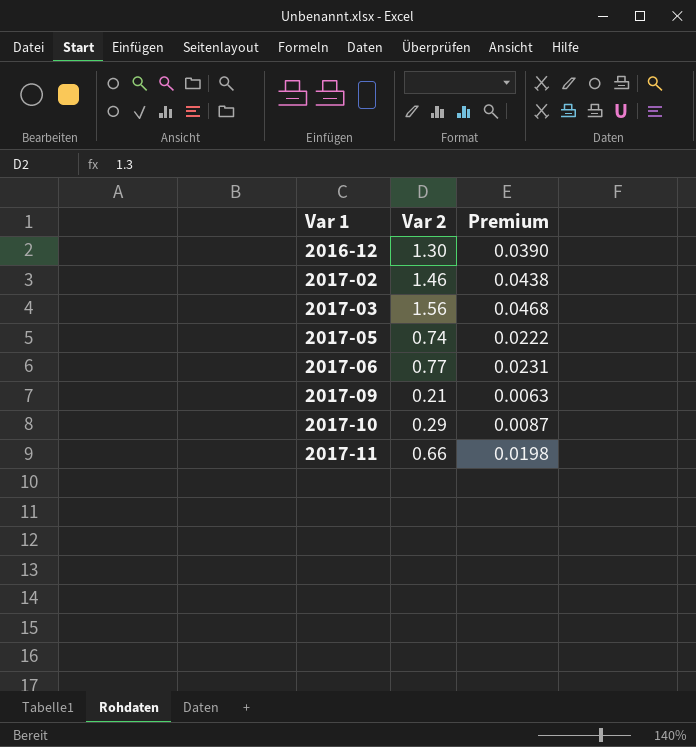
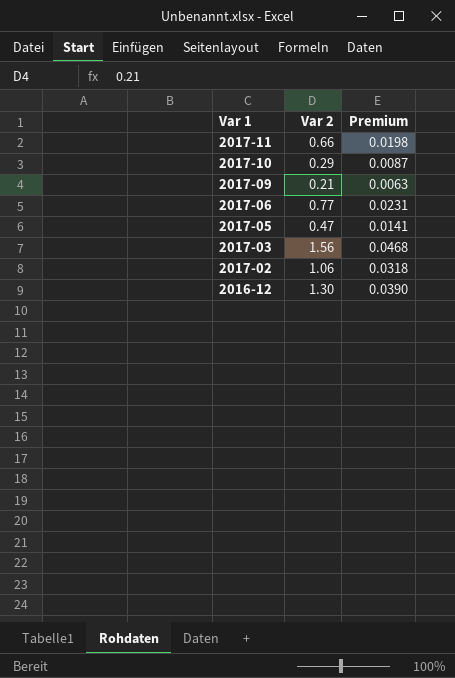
row order: Var 1 ascending -> Var 1 descending
2017-05 | Var 2: 0.74 -> 0.47
2017-05 | Premium: 0.0222 -> 0.0141
2017-02 | Var 2: 1.46 -> 1.06
2017-02 | Premium: 0.0438 -> 0.0318

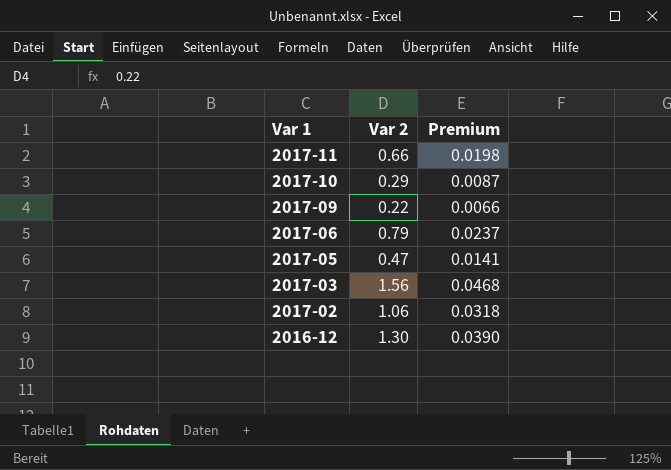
2017-09 | Var 2: 0.21 -> 0.22
2017-09 | Premium: 0.0063 -> 0.0066
2017-06 | Var 2: 0.77 -> 0.79
2017-06 | Premium: 0.0231 -> 0.0237

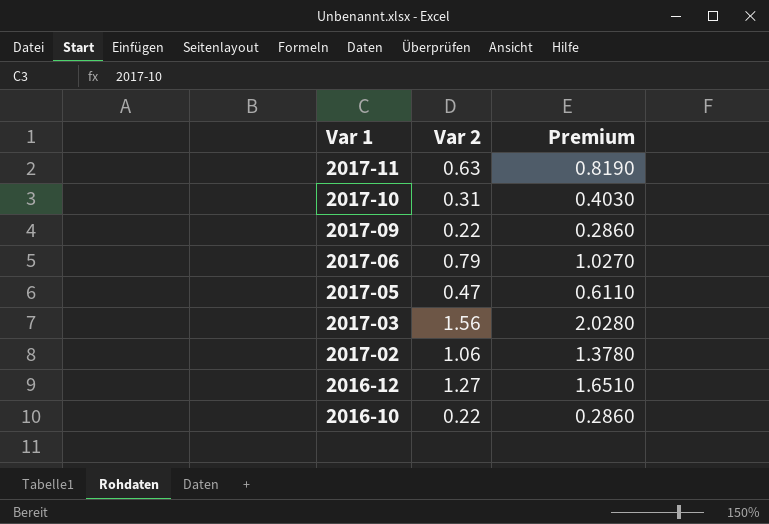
column Premium | formula: [Var 2] * 0.03 -> [Var 2] * 1.3
2017-11 | Var 2: 0.66 -> 0.63
2017-10 | Var 2: 0.29 -> 0.31
2016-12 | Var 2: 1.30 -> 1.27
row 2016-10: none -> 0.22 | 0.2860

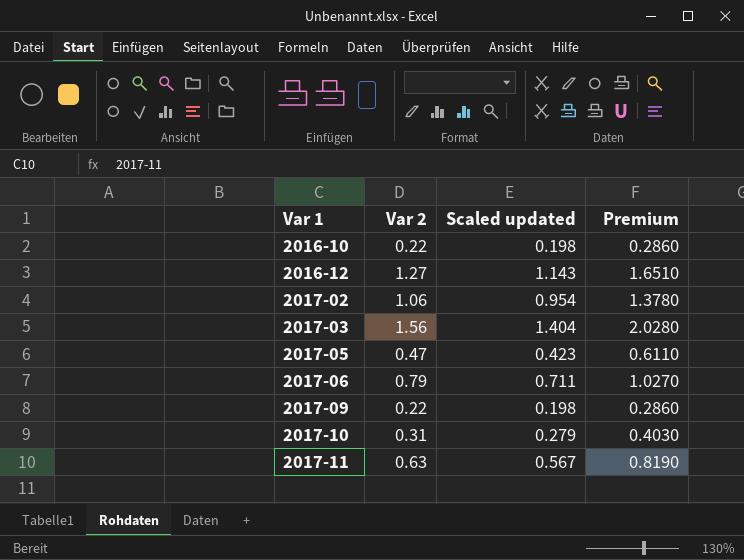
row order: Var 1 descending -> Var 1 ascending
column Scaled updated | formula: none -> [Var 2] * 0.9

